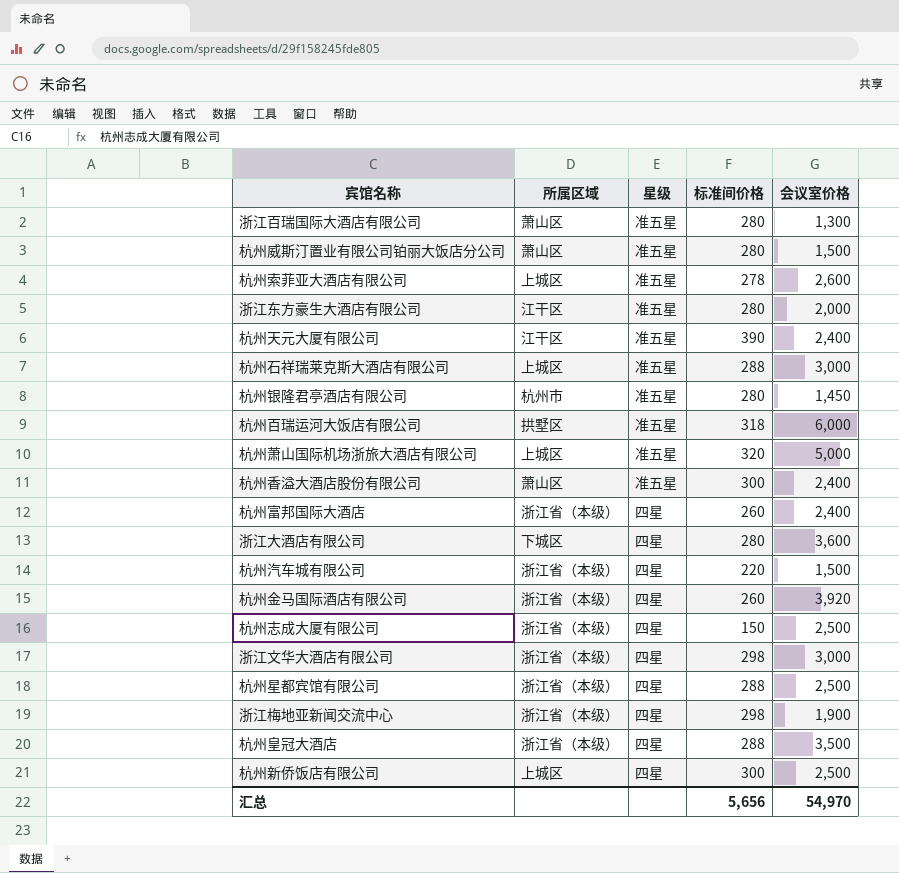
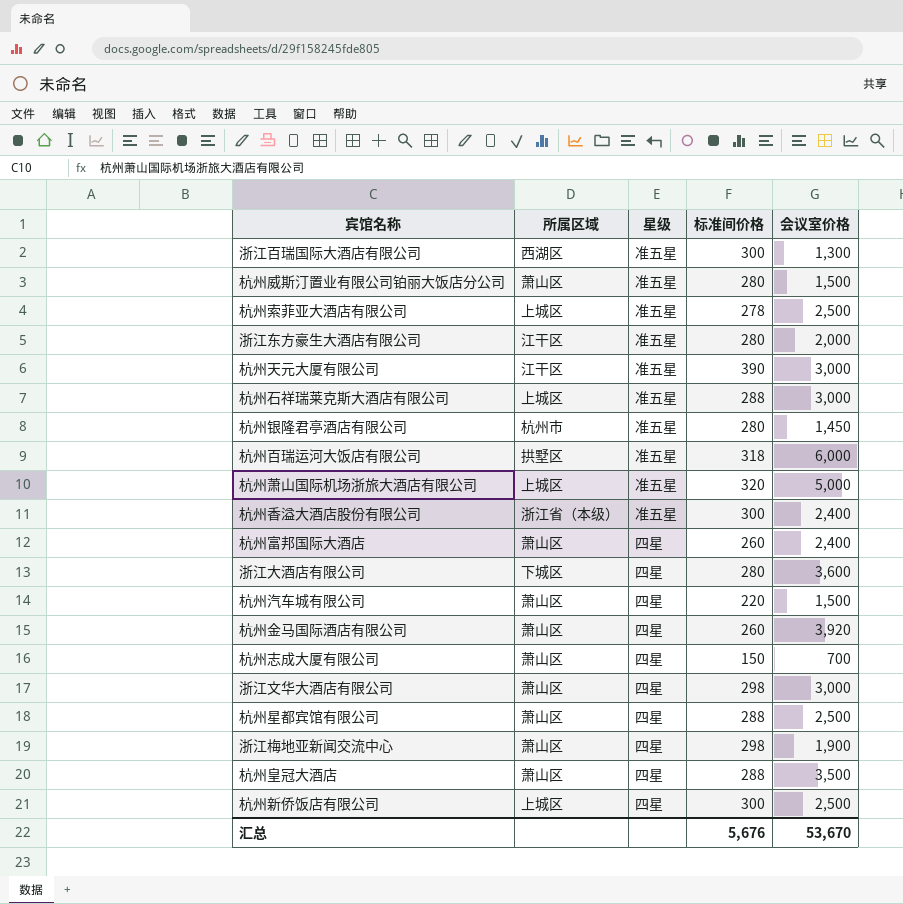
浙江百瑞国际大酒店有限公司 | 所属区域: 萧山区 -> 西湖区
浙江百瑞国际大酒店有限公司 | 标准间价格: 280 -> 300
杭州索菲亚大酒店有限公司 | 会议室价格: 2,600 -> 2,500
杭州天元大厦有限公司 | 会议室价格: 2,400 -> 3,000
杭州香溢大酒店股份有限公司 | 所属区域: 萧山区 -> 浙江省（本级）
杭州富邦国际大酒店 | 所属区域: 浙江省（本级） -> 萧山区
杭州汽车城有限公司 | 所属区域: 浙江省（本级） -> 萧山区
杭州金马国际酒店有限公司 | 所属区域: 浙江省（本级） -> 萧山区
杭州志成大厦有限公司 | 所属区域: 浙江省（本级） -> 萧山区
杭州志成大厦有限公司 | 会议室价格: 2,500 -> 700
浙江文华大酒店有限公司 | 所属区域: 浙江省（本级） -> 萧山区
杭州星都宾馆有限公司 | 所属区域: 浙江省（本级） -> 萧山区
浙江梅地亚新闻交流中心 | 所属区域: 浙江省（本级） -> 萧山区
杭州皇冠大酒店 | 所属区域: 浙江省（本级） -> 萧山区
汇总 | 标准间价格: 5,656 -> 5,676
汇总 | 会议室价格: 54,970 -> 53,670

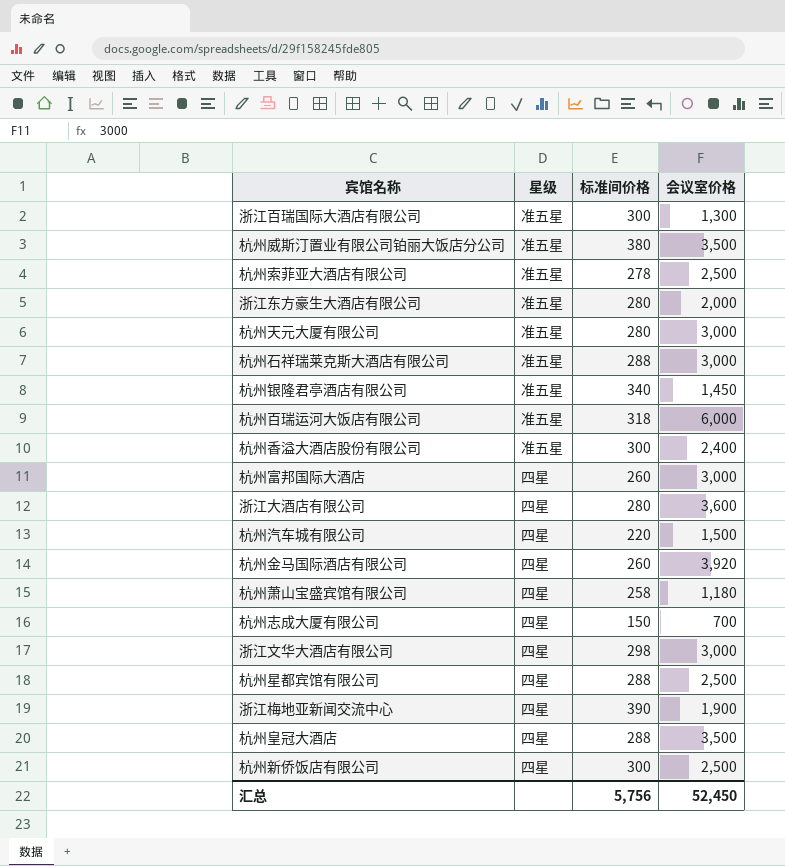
column 所属区域 | position: 2 -> none
row 杭州萧山国际机场浙旅大酒店有限公司: 上城区 | 准五星 | 320 | 5,000 -> none
杭州威斯汀置业有限公司铂丽大饭店分公司 | 标准间价格: 280 -> 380
杭州威斯汀置业有限公司铂丽大饭店分公司 | 会议室价格: 1,500 -> 3,500
杭州天元大厦有限公司 | 标准间价格: 390 -> 280
杭州银隆君亭酒店有限公司 | 标准间价格: 280 -> 340
杭州富邦国际大酒店 | 会议室价格: 2,400 -> 3,000
row 杭州萧山宝盛宾馆有限公司: none -> 四星 | 258 | 1,180
浙江梅地亚新闻交流中心 | 标准间价格: 298 -> 390
汇总 | 标准间价格: 5,676 -> 5,756
汇总 | 会议室价格: 53,670 -> 52,450

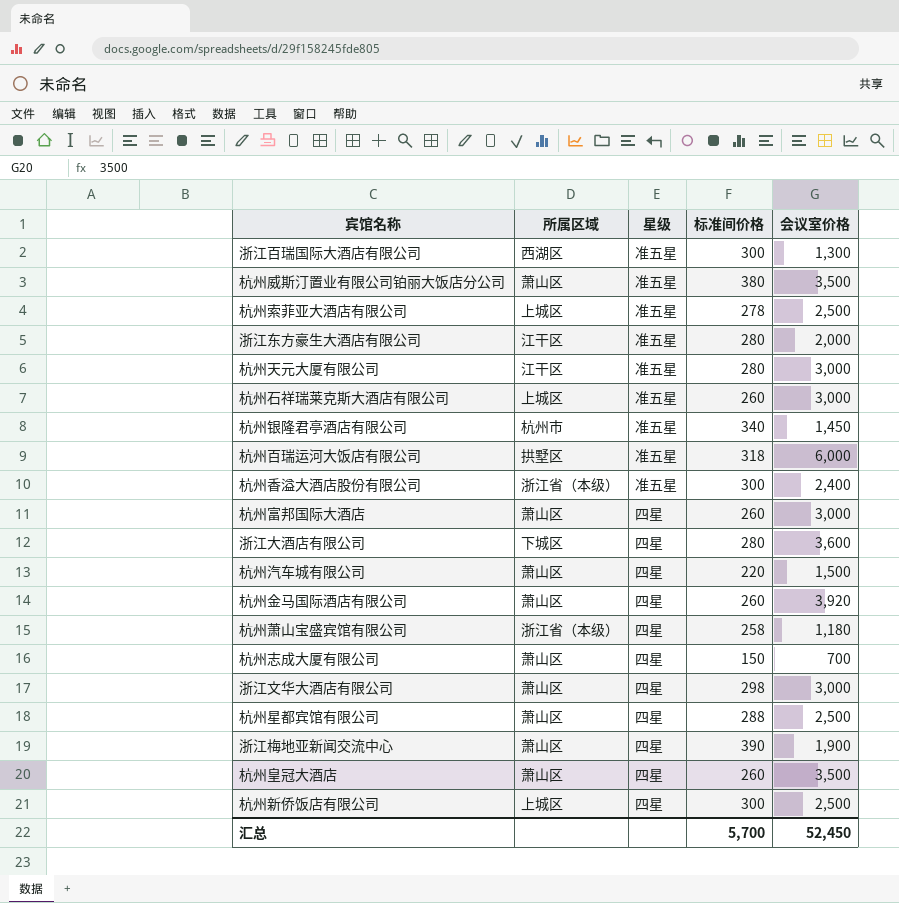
column 所属区域 | position: none -> 2
杭州石祥瑞莱克斯大酒店有限公司 | 标准间价格: 288 -> 260
杭州皇冠大酒店 | 标准间价格: 288 -> 260
汇总 | 标准间价格: 5,756 -> 5,700

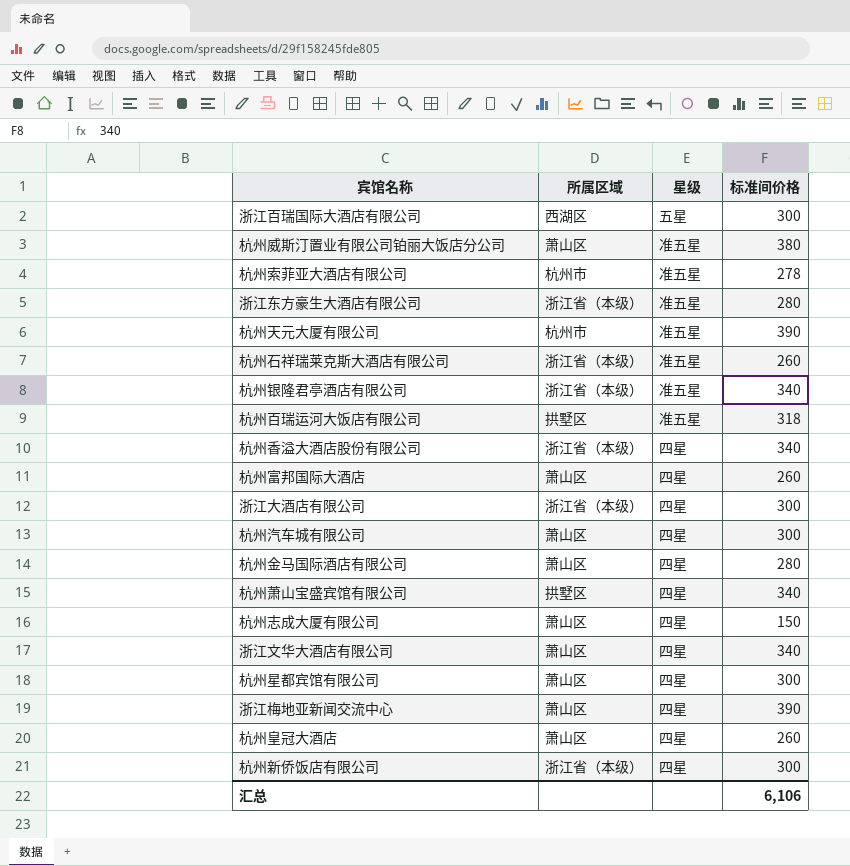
column 会议室价格 | position: 5 -> none
浙江百瑞国际大酒店有限公司 | 星级: 准五星 -> 五星
杭州索菲亚大酒店有限公司 | 所属区域: 上城区 -> 杭州市
浙江东方豪生大酒店有限公司 | 所属区域: 江干区 -> 浙江省（本级）
杭州天元大厦有限公司 | 所属区域: 江干区 -> 杭州市
杭州天元大厦有限公司 | 标准间价格: 280 -> 390
杭州石祥瑞莱克斯大酒店有限公司 | 所属区域: 上城区 -> 浙江省（本级）
杭州银隆君亭酒店有限公司 | 所属区域: 杭州市 -> 浙江省（本级）
杭州香溢大酒店股份有限公司 | 星级: 准五星 -> 四星
杭州香溢大酒店股份有限公司 | 标准间价格: 300 -> 340
浙江大酒店有限公司 | 所属区域: 下城区 -> 浙江省（本级）
浙江大酒店有限公司 | 标准间价格: 280 -> 300
杭州汽车城有限公司 | 标准间价格: 220 -> 300
杭州金马国际酒店有限公司 | 标准间价格: 260 -> 280
杭州萧山宝盛宾馆有限公司 | 所属区域: 浙江省（本级） -> 拱墅区
杭州萧山宝盛宾馆有限公司 | 标准间价格: 258 -> 340
浙江文华大酒店有限公司 | 标准间价格: 298 -> 340
杭州星都宾馆有限公司 | 标准间价格: 288 -> 300
杭州新侨饭店有限公司 | 所属区域: 上城区 -> 浙江省（本级）
汇总 | 标准间价格: 5,700 -> 6,106

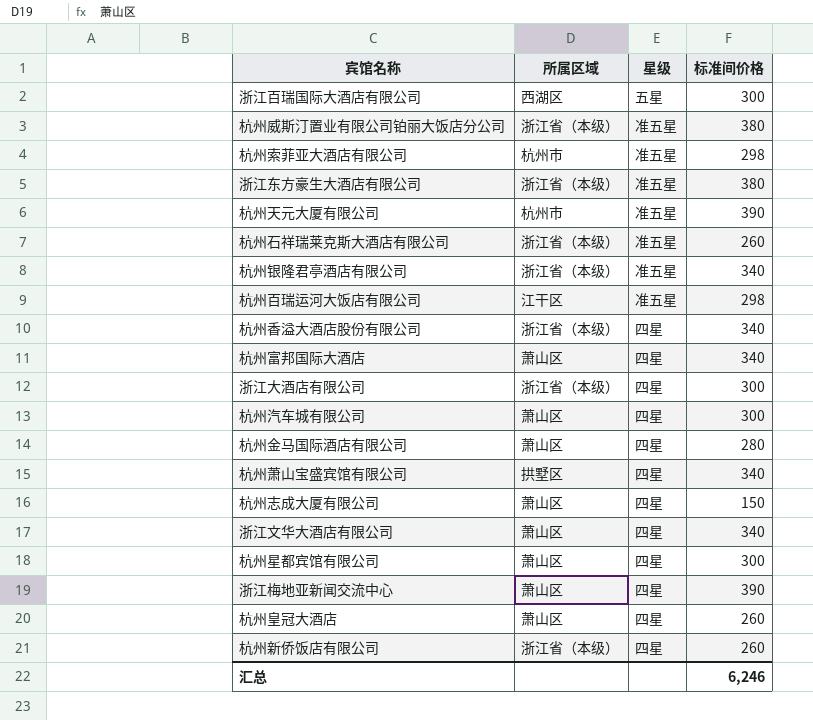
杭州威斯汀置业有限公司铂丽大饭店分公司 | 所属区域: 萧山区 -> 浙江省（本级）
杭州索菲亚大酒店有限公司 | 标准间价格: 278 -> 298
浙江东方豪生大酒店有限公司 | 标准间价格: 280 -> 380
杭州百瑞运河大饭店有限公司 | 所属区域: 拱墅区 -> 江干区
杭州百瑞运河大饭店有限公司 | 标准间价格: 318 -> 298
杭州富邦国际大酒店 | 标准间价格: 260 -> 340
杭州新侨饭店有限公司 | 标准间价格: 300 -> 260
汇总 | 标准间价格: 6,106 -> 6,246

